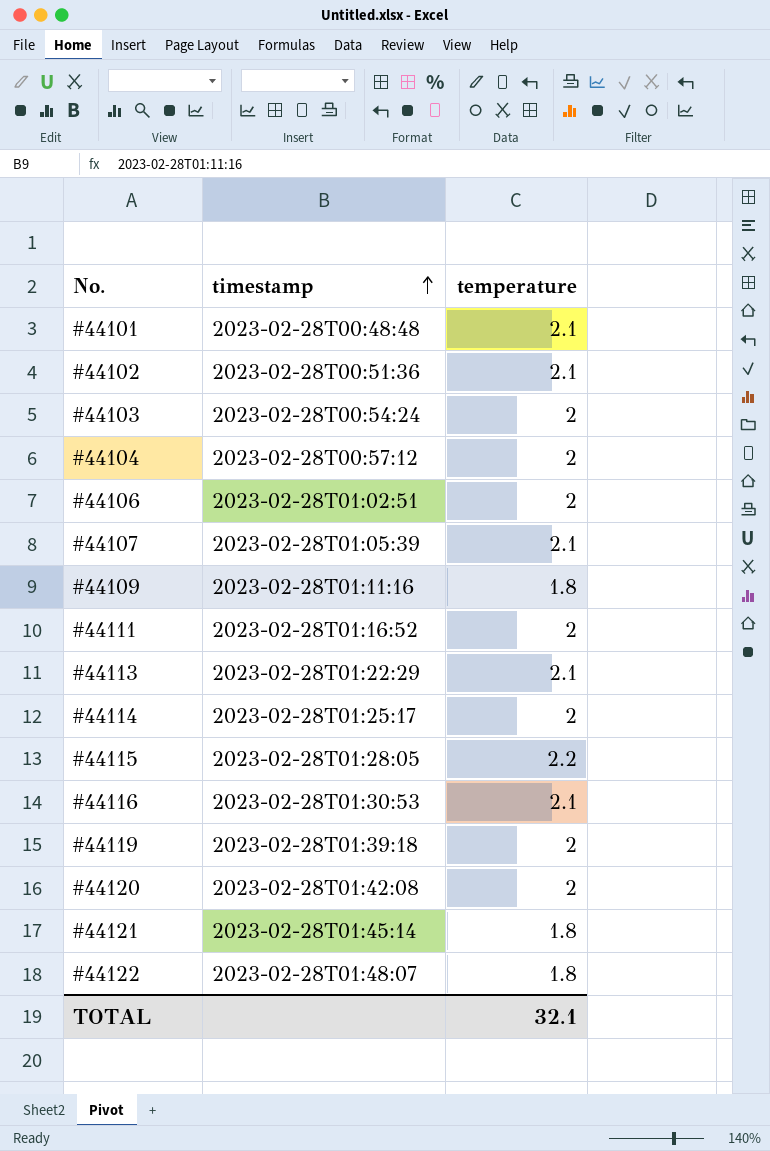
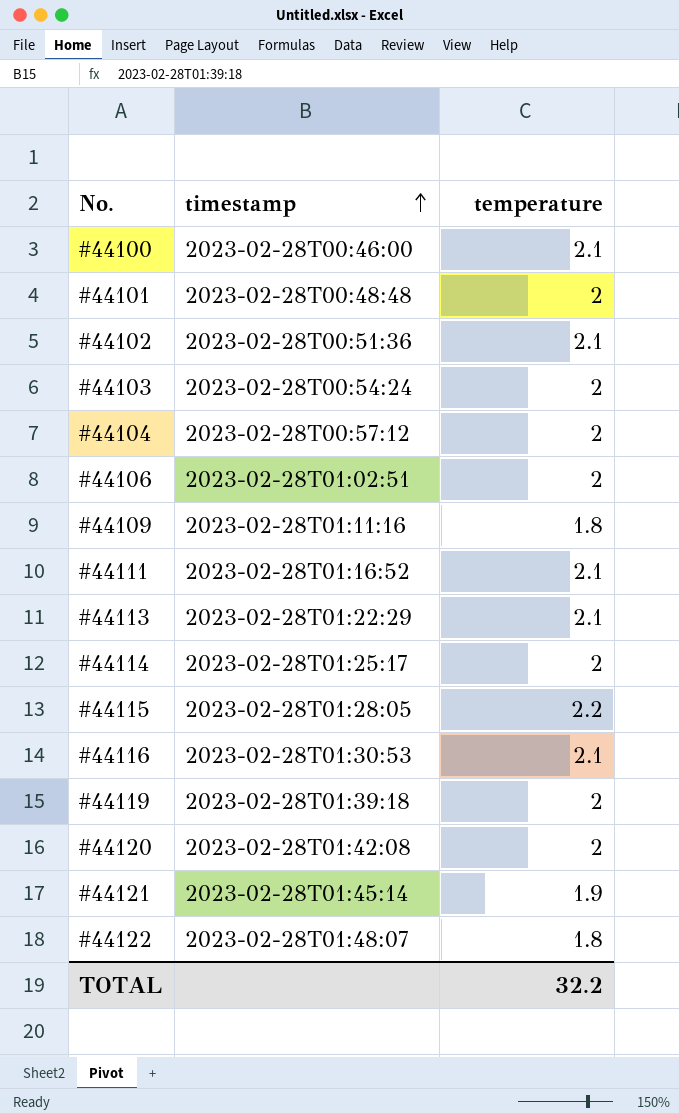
row #44107: 2023-02-28T01:05:39 | 2.1 -> none
row #44100: none -> 2023-02-28T00:46:00 | 2.1
#44101 | temperature: 2.1 -> 2
#44111 | temperature: 2 -> 2.1
#44121 | temperature: 1.8 -> 1.9
TOTAL | temperature: 32.1 -> 32.2

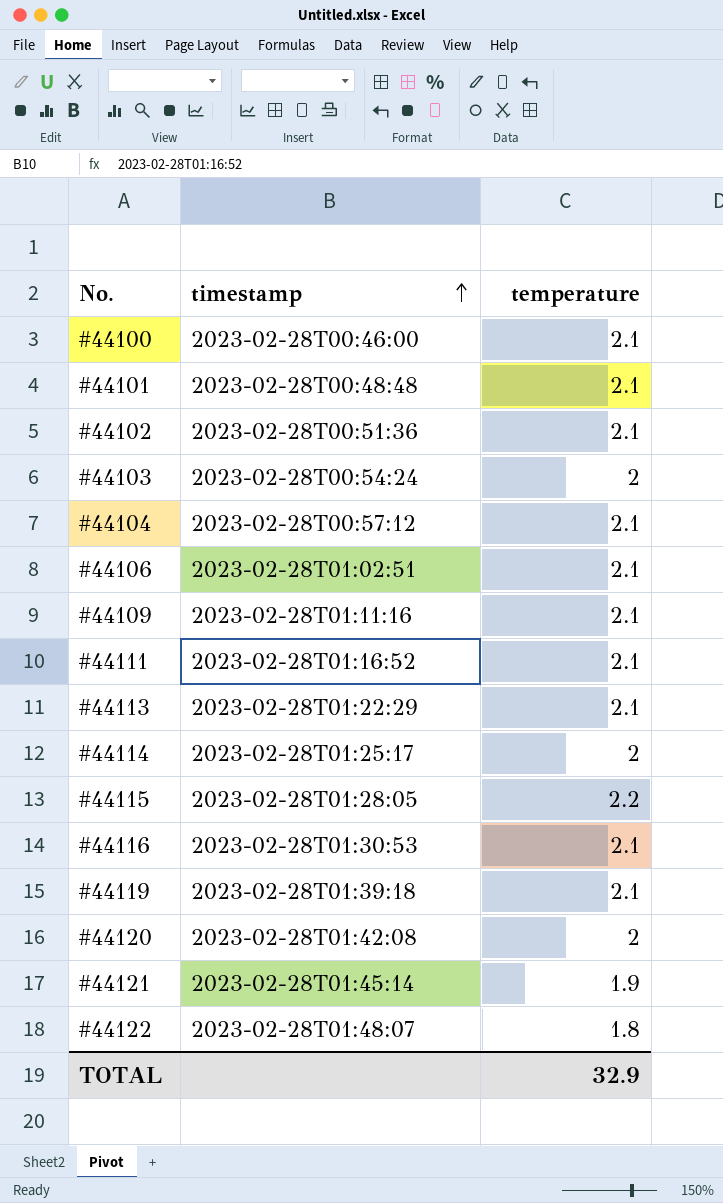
#44101 | temperature: 2 -> 2.1
#44104 | temperature: 2 -> 2.1
#44106 | temperature: 2 -> 2.1
#44109 | temperature: 1.8 -> 2.1
#44119 | temperature: 2 -> 2.1
TOTAL | temperature: 32.2 -> 32.9

